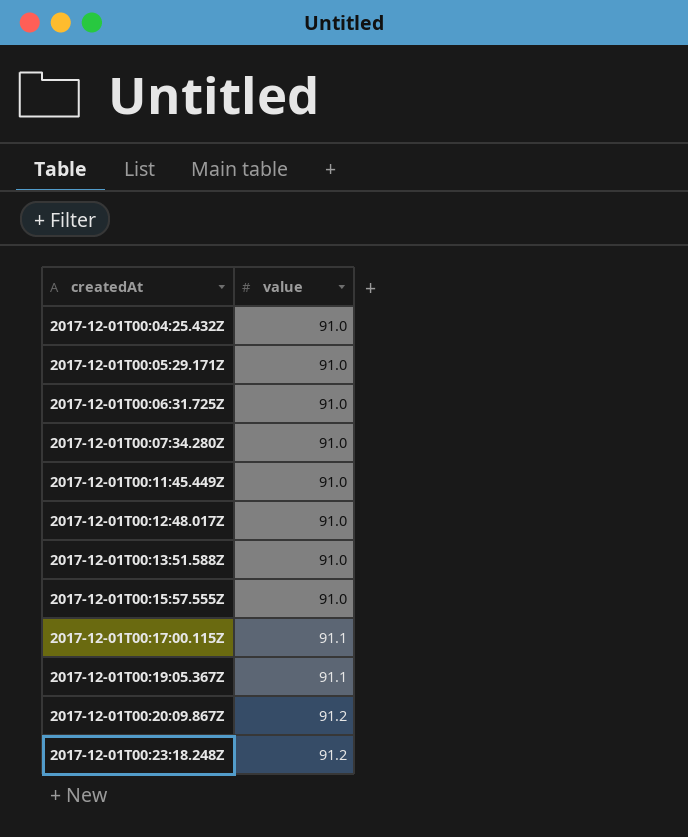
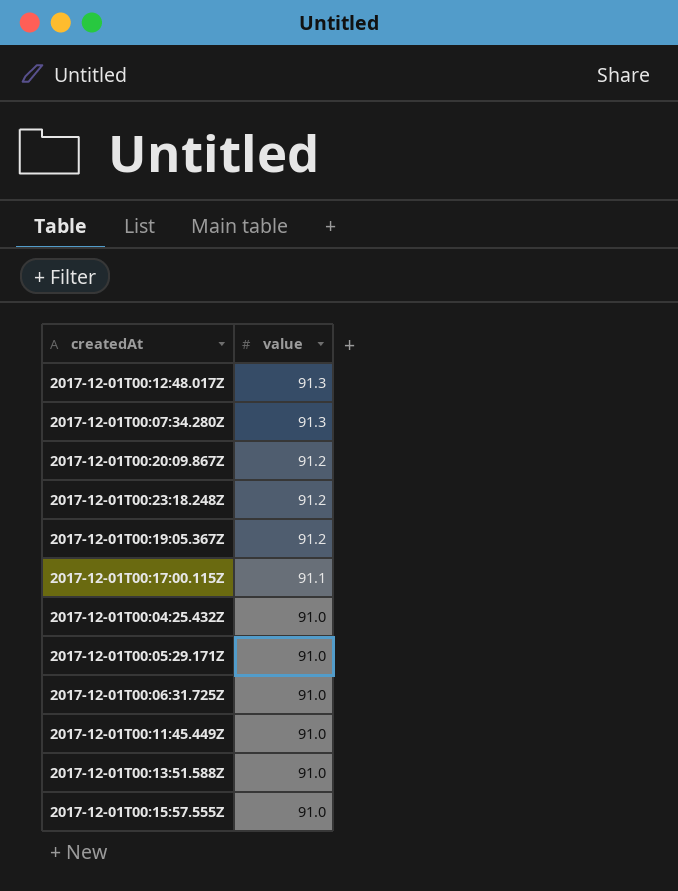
row order: createdAt ascending -> value descending
2017-12-01T00:12:48.017Z | value: 91.0 -> 91.3
2017-12-01T00:07:34.280Z | value: 91.0 -> 91.3
2017-12-01T00:19:05.367Z | value: 91.1 -> 91.2

